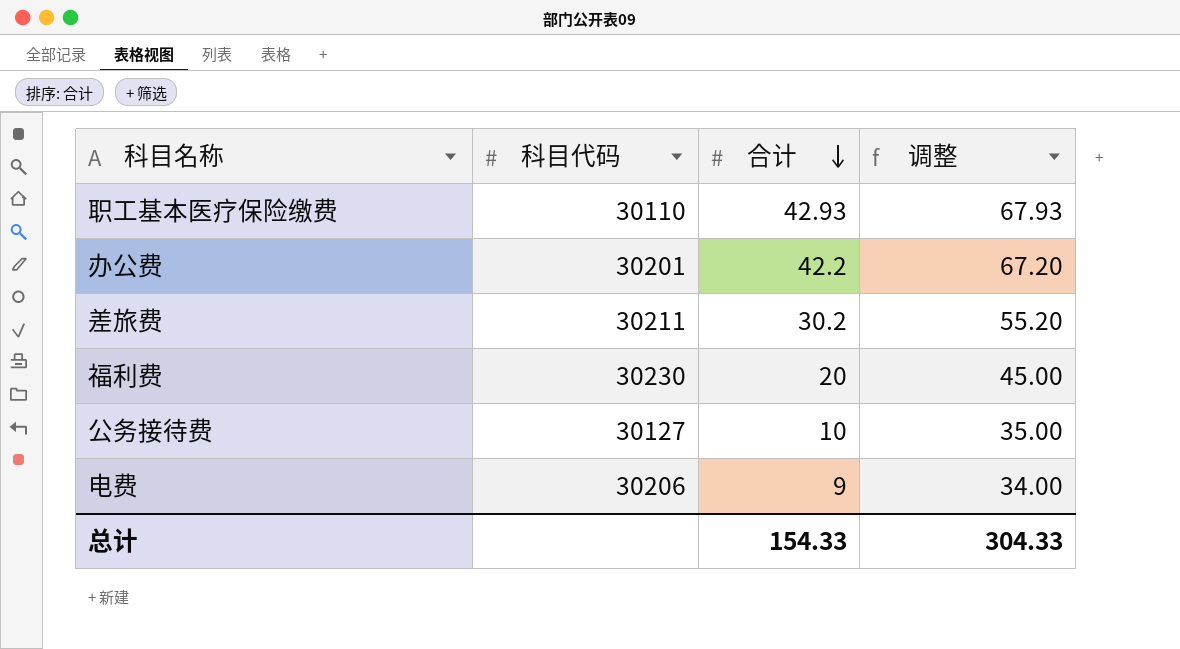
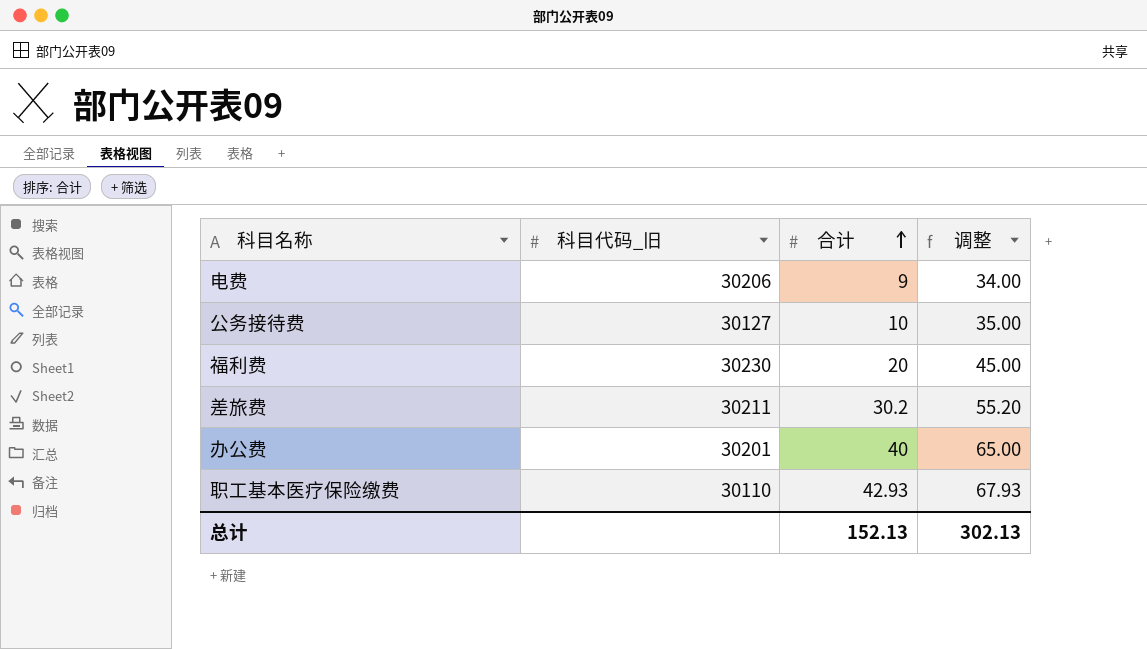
row order: 合计 descending -> 合计 ascending
column name: 科目代码 -> 科目代码_旧
办公费 | 合计: 42.2 -> 40
办公费 | 调整: 67.20 -> 65.00
总计 | 合计: 154.33 -> 152.13
总计 | 调整: 304.33 -> 302.13

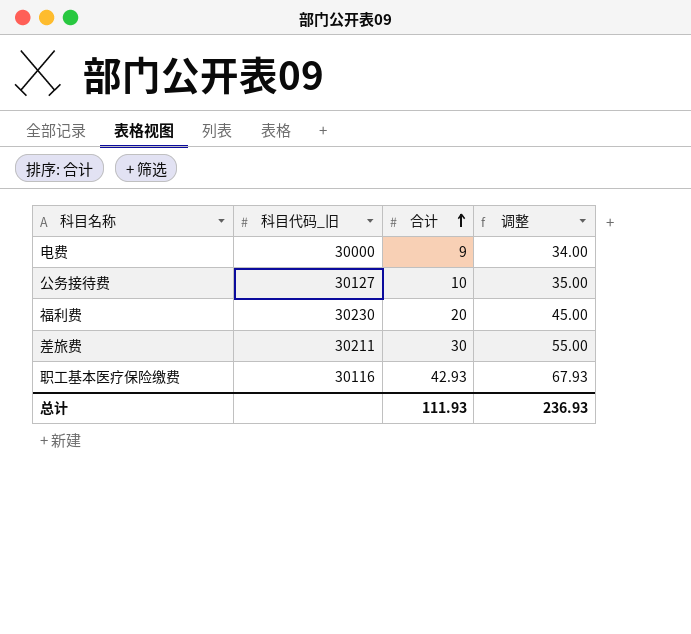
row 办公费: 30201 | 40 | 65.00 -> none
电费 | 科目代码_旧: 30206 -> 30000
差旅费 | 合计: 30.2 -> 30
差旅费 | 调整: 55.20 -> 55.00
职工基本医疗保险缴费 | 科目代码_旧: 30110 -> 30116
总计 | 合计: 152.13 -> 111.93
总计 | 调整: 302.13 -> 236.93

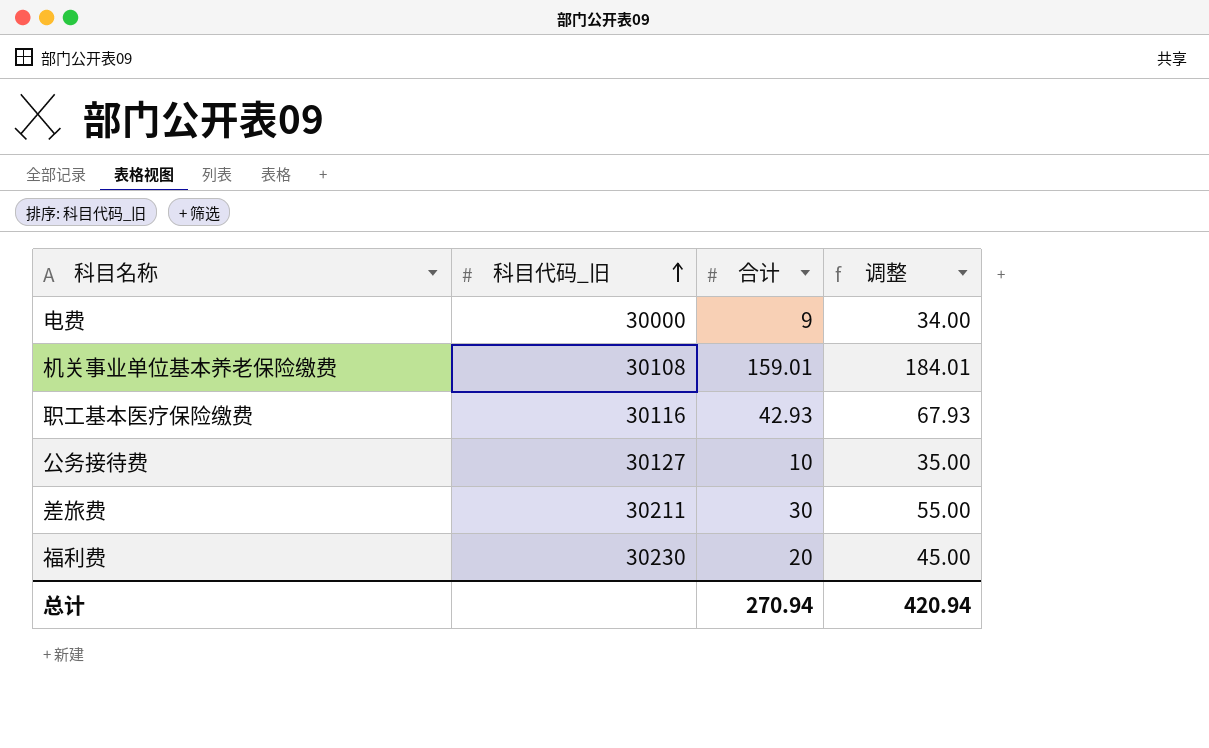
row order: 合计 ascending -> 科目代码_旧 ascending
row 机关事业单位基本养老保险缴费: none -> 30108 | 159.01 | 184.01
总计 | 合计: 111.93 -> 270.94
总计 | 调整: 236.93 -> 420.94

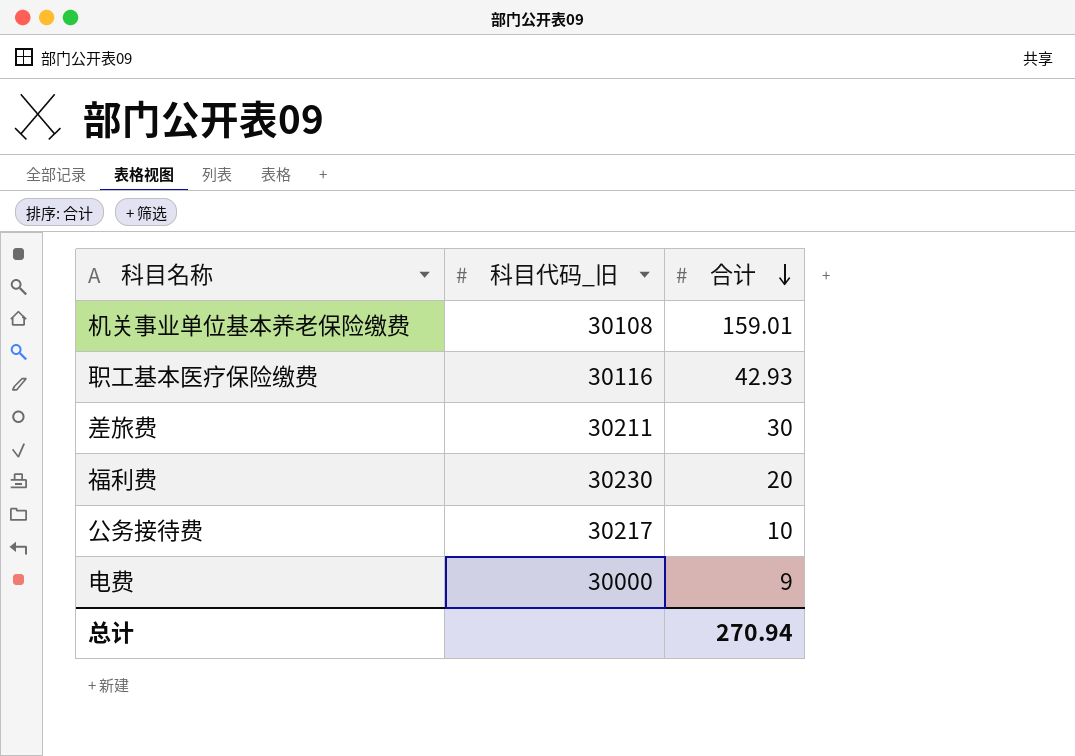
row order: 科目代码_旧 ascending -> 合计 descending
column 调整 | formula: [合计] + 25 -> none
公务接待费 | 科目代码_旧: 30127 -> 30217

